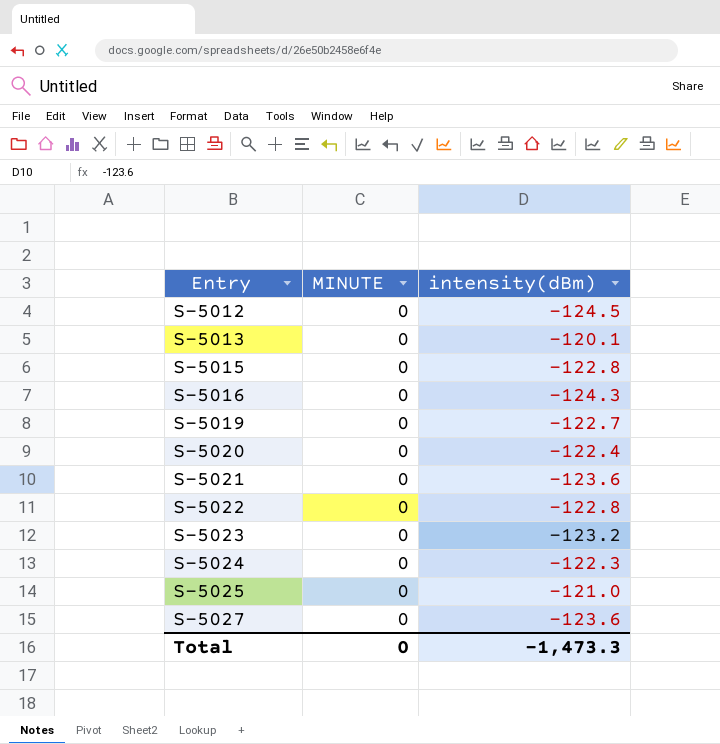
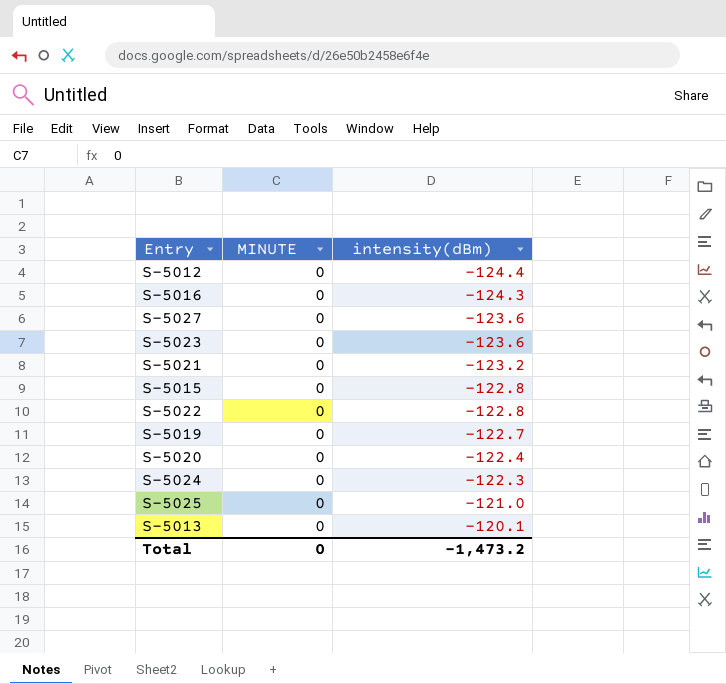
row order: Entry ascending -> intensity(dBm) ascending
S-5012 | intensity(dBm): -124.5 -> -124.4
S-5023 | intensity(dBm): -123.2 -> -123.6
S-5021 | intensity(dBm): -123.6 -> -123.2
Total | intensity(dBm): -1,473.3 -> -1,473.2

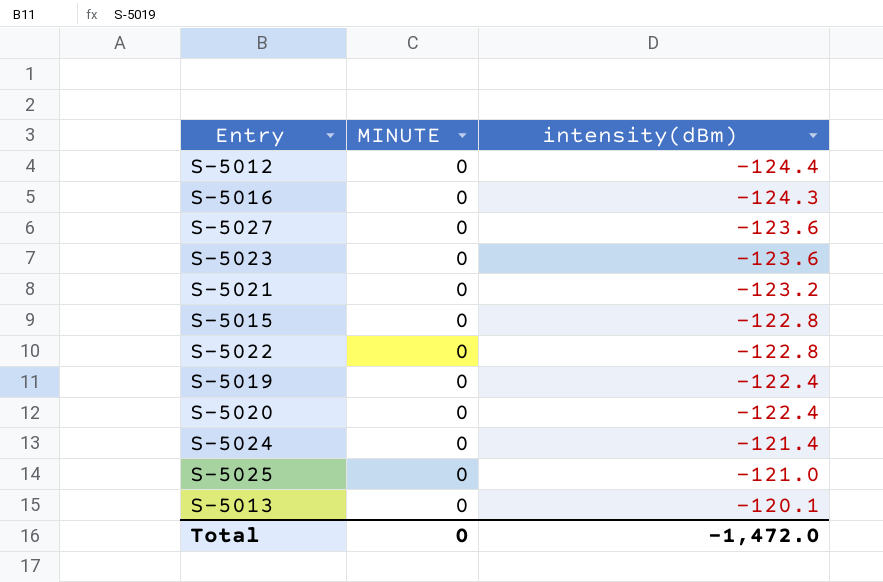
S-5019 | intensity(dBm): -122.7 -> -122.4
S-5024 | intensity(dBm): -122.3 -> -121.4
Total | intensity(dBm): -1,473.2 -> -1,472.0

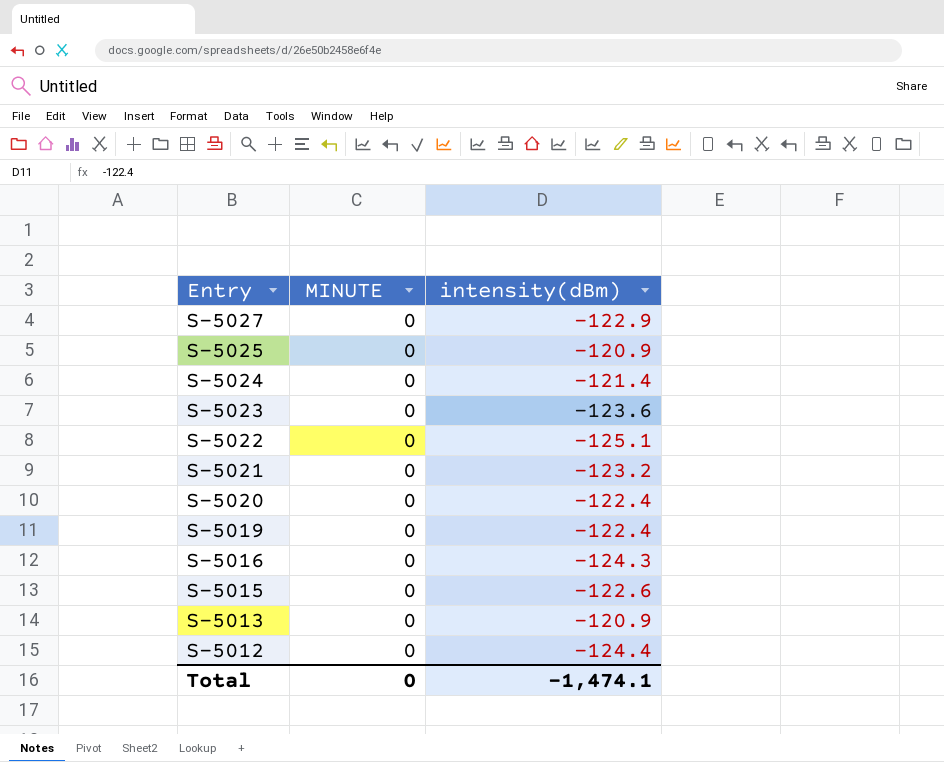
row order: intensity(dBm) ascending -> Entry descending
S-5027 | intensity(dBm): -123.6 -> -122.9
S-5025 | intensity(dBm): -121.0 -> -120.9
S-5022 | intensity(dBm): -122.8 -> -125.1
S-5015 | intensity(dBm): -122.8 -> -122.6
S-5013 | intensity(dBm): -120.1 -> -120.9
Total | intensity(dBm): -1,472.0 -> -1,474.1

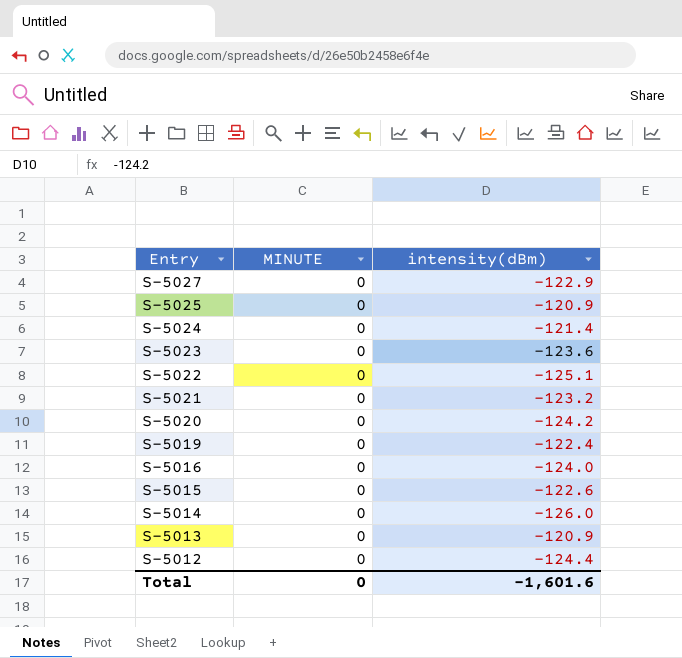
S-5020 | intensity(dBm): -122.4 -> -124.2
S-5016 | intensity(dBm): -124.3 -> -124.0
row S-5014: none -> 0 | -126.0
Total | intensity(dBm): -1,474.1 -> -1,601.6

